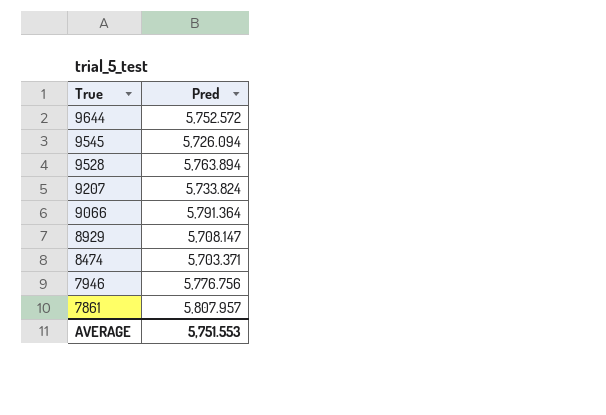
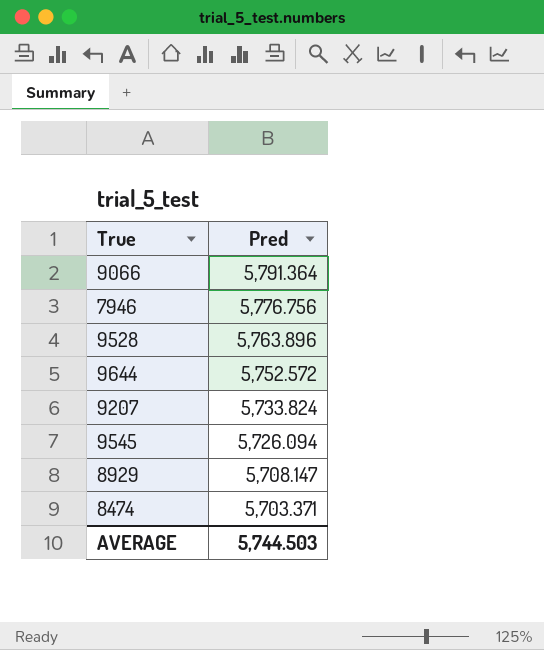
row order: True descending -> Pred descending
row 7861: 5,807.957 -> none
9528 | Pred: 5,763.894 -> 5,763.896
AVERAGE | Pred: 5,751.553 -> 5,744.503

